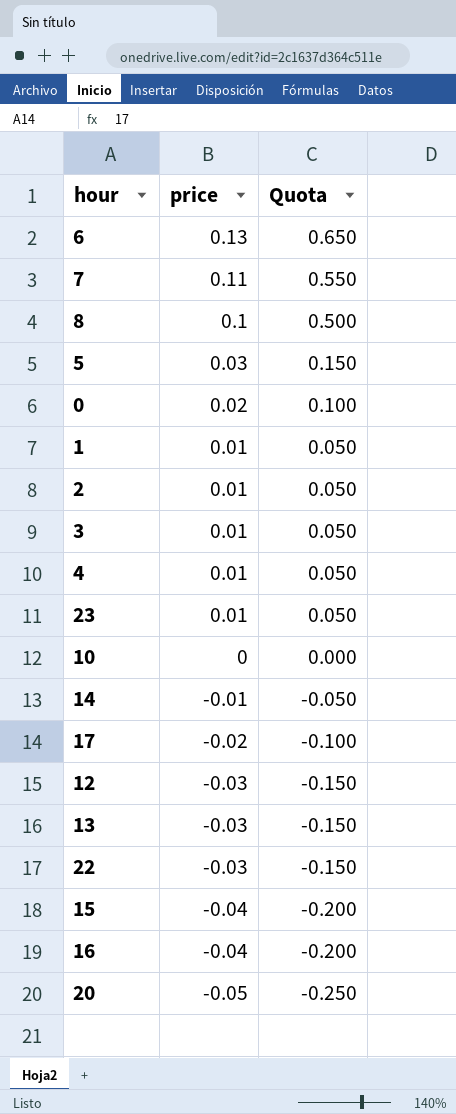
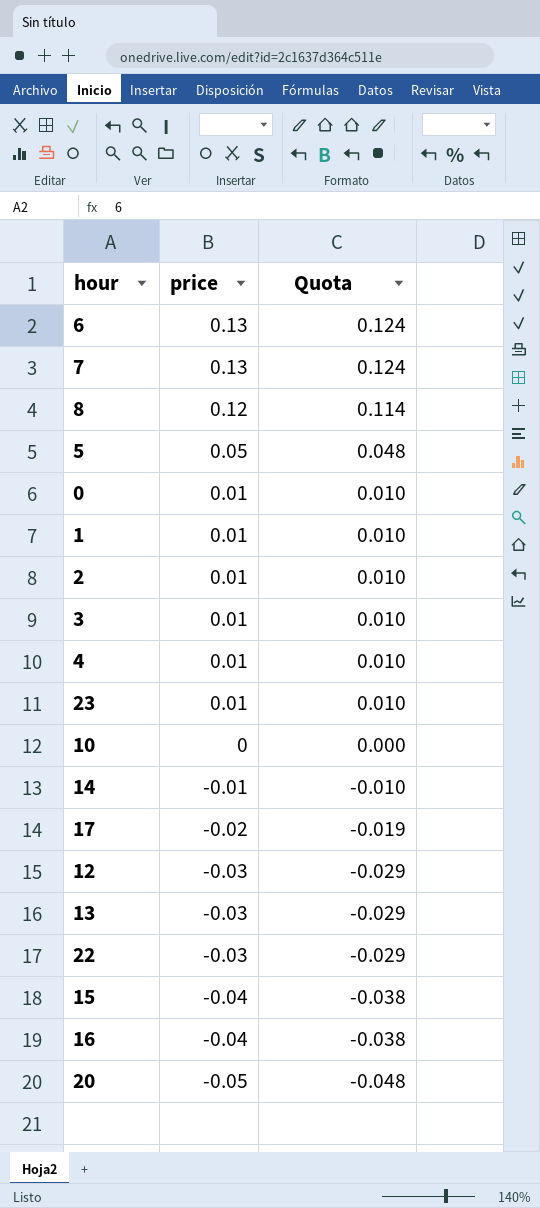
column Quota | formula: [price] * 5 -> [price] * 0.95
7 | price: 0.11 -> 0.13
8 | price: 0.1 -> 0.12
5 | price: 0.03 -> 0.05
0 | price: 0.02 -> 0.01

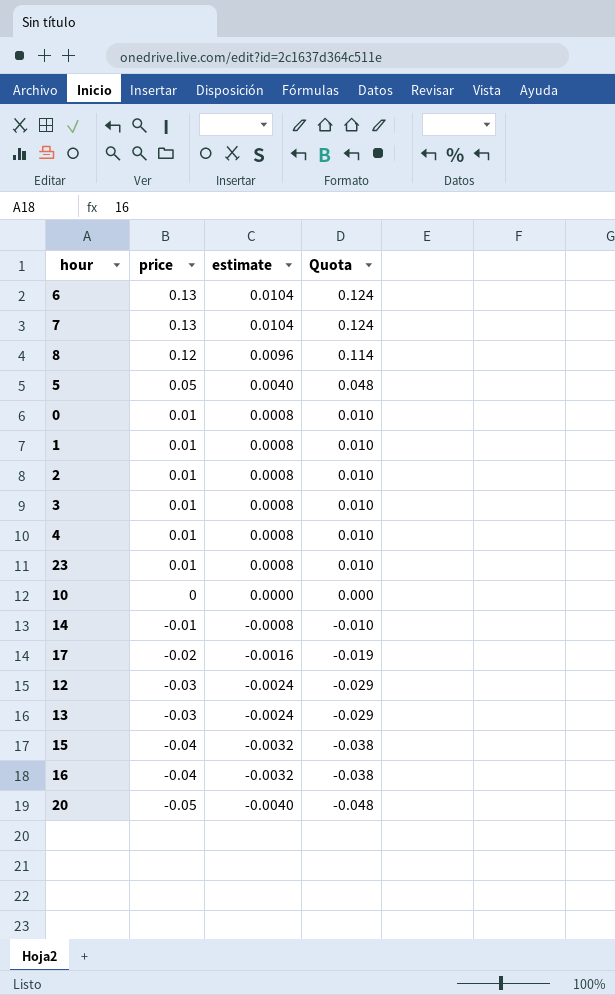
column estimate | formula: none -> [price] * 0.08
row 22: -0.03 | -0.029 -> none

